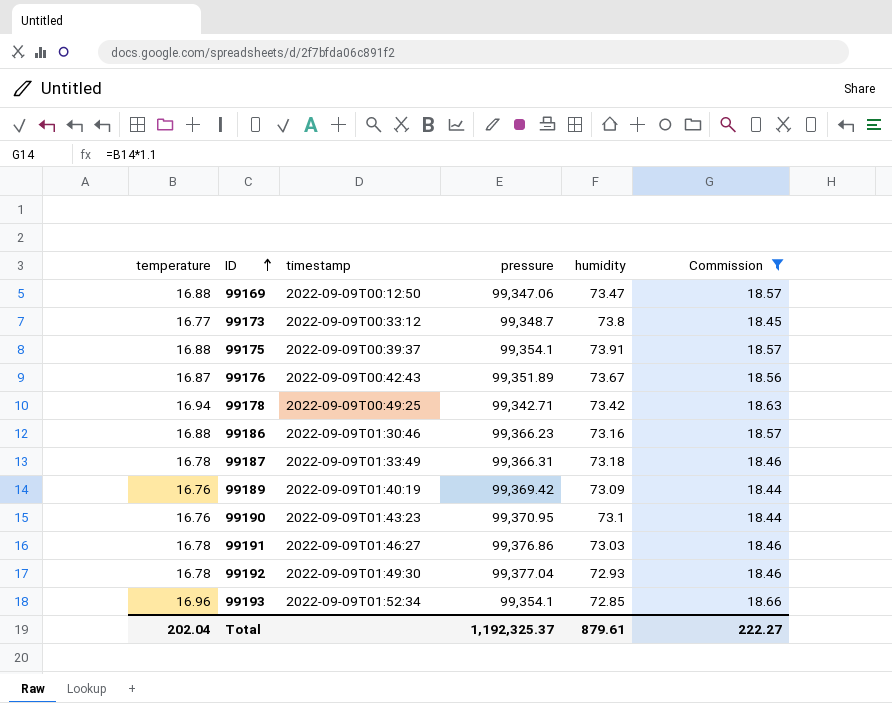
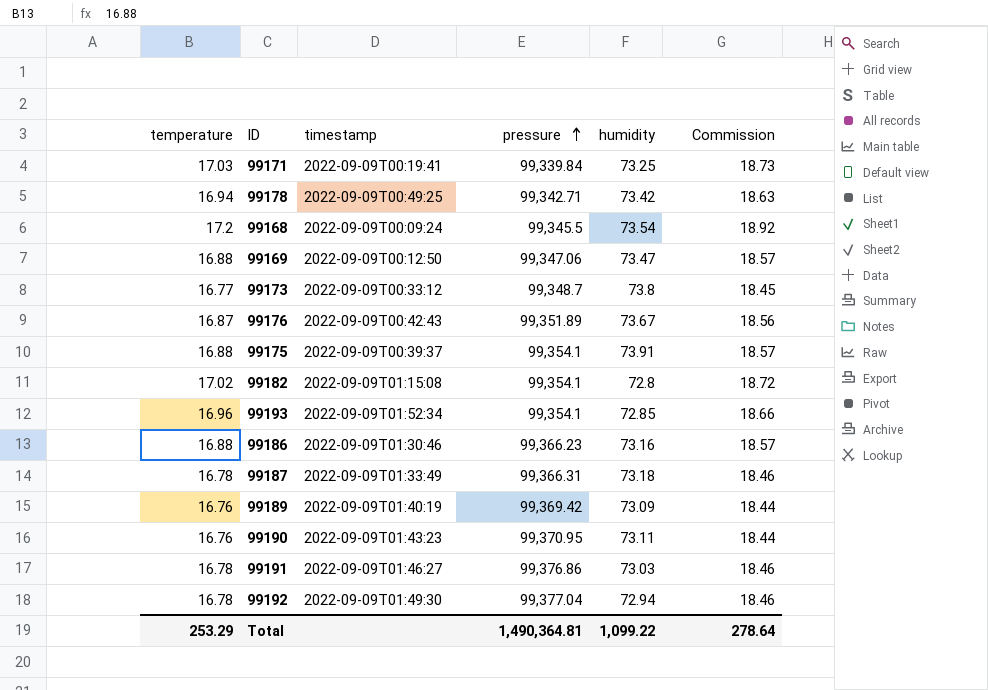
filter: Commission <= 18.66 -> none
row order: ID ascending -> pressure ascending
99190 | humidity: 73.1 -> 73.11
99192 | humidity: 72.93 -> 72.94
Total | temperature: 202.04 -> 253.29
Total | pressure: 1,192,325.37 -> 1,490,364.81
Total | humidity: 879.61 -> 1,099.22
Total | Commission: 222.27 -> 278.64

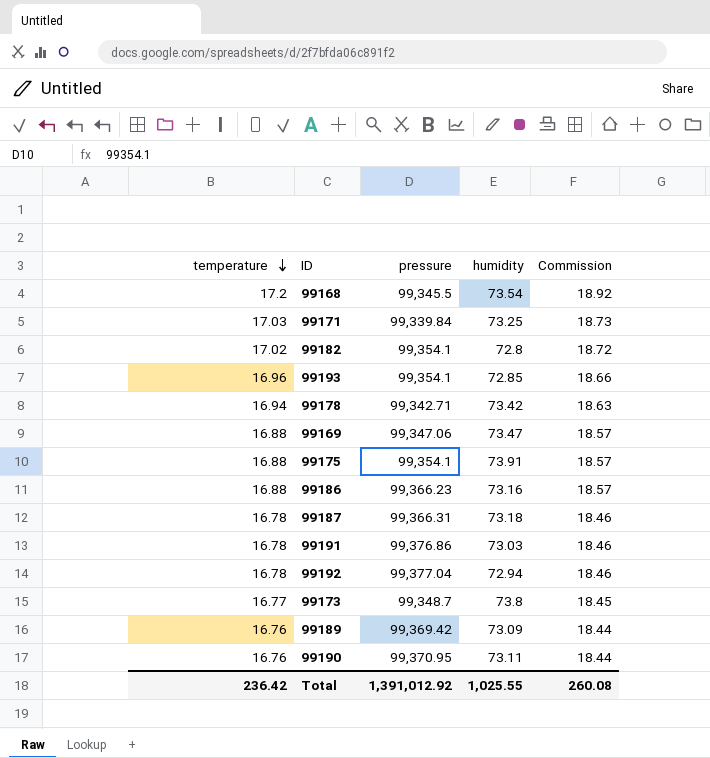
row order: pressure ascending -> temperature descending
column timestamp | position: 3 -> none
row 99176: 16.87 | 2022-09-09T00:42:43 | 99,351.89 | 73.67 | 18.56 -> none
Total | temperature: 253.29 -> 236.42
Total | pressure: 1,490,364.81 -> 1,391,012.92
Total | humidity: 1,099.22 -> 1,025.55
Total | Commission: 278.64 -> 260.08

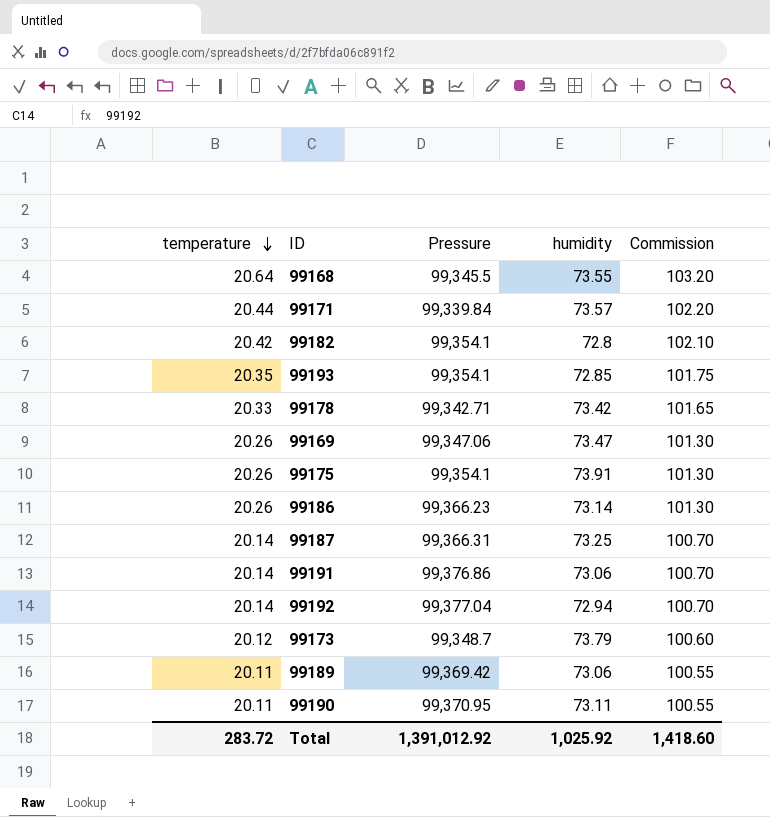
column name: pressure -> Pressure
column Commission | formula: [temperature] * 1.1 -> [temperature] * 5
99168 | temperature: 17.2 -> 20.64
99168 | humidity: 73.54 -> 73.55
99171 | temperature: 17.03 -> 20.44
99171 | humidity: 73.25 -> 73.57
99182 | temperature: 17.02 -> 20.42
99193 | temperature: 16.96 -> 20.35
99178 | temperature: 16.94 -> 20.33
99169 | temperature: 16.88 -> 20.26
99175 | temperature: 16.88 -> 20.26
99186 | temperature: 16.88 -> 20.26
99186 | humidity: 73.16 -> 73.14
99187 | temperature: 16.78 -> 20.14
99187 | humidity: 73.18 -> 73.25
99191 | temperature: 16.78 -> 20.14
99191 | humidity: 73.03 -> 73.06
99192 | temperature: 16.78 -> 20.14
99173 | temperature: 16.77 -> 20.12
99173 | humidity: 73.8 -> 73.79
99189 | temperature: 16.76 -> 20.11
99189 | humidity: 73.09 -> 73.06
99190 | temperature: 16.76 -> 20.11
Total | temperature: 236.42 -> 283.72
Total | humidity: 1,025.55 -> 1,025.92
Total | Commission: 260.08 -> 1,418.60

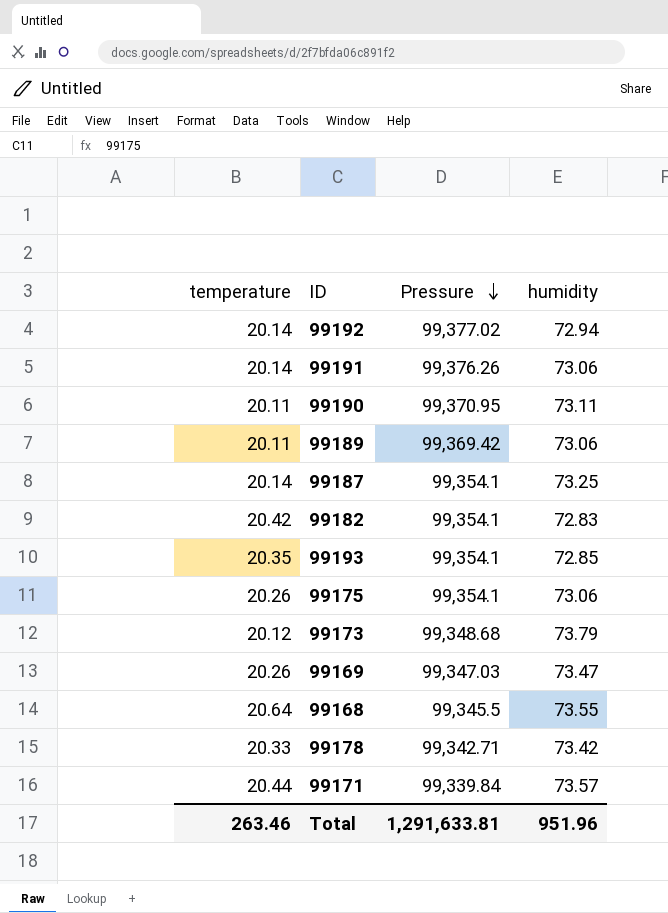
row order: temperature descending -> Pressure descending
column Commission | formula: [temperature] * 5 -> none
row 99186: 20.26 | 99,366.23 | 73.14 | 101.30 -> none
99192 | Pressure: 99,377.04 -> 99,377.02
99191 | Pressure: 99,376.86 -> 99,376.26
99187 | Pressure: 99,366.31 -> 99,354.1
99182 | humidity: 72.8 -> 72.83
99175 | humidity: 73.91 -> 73.06
99173 | Pressure: 99,348.7 -> 99,348.68
99169 | Pressure: 99,347.06 -> 99,347.03
Total | temperature: 283.72 -> 263.46
Total | Pressure: 1,391,012.92 -> 1,291,633.81
Total | humidity: 1,025.92 -> 951.96

